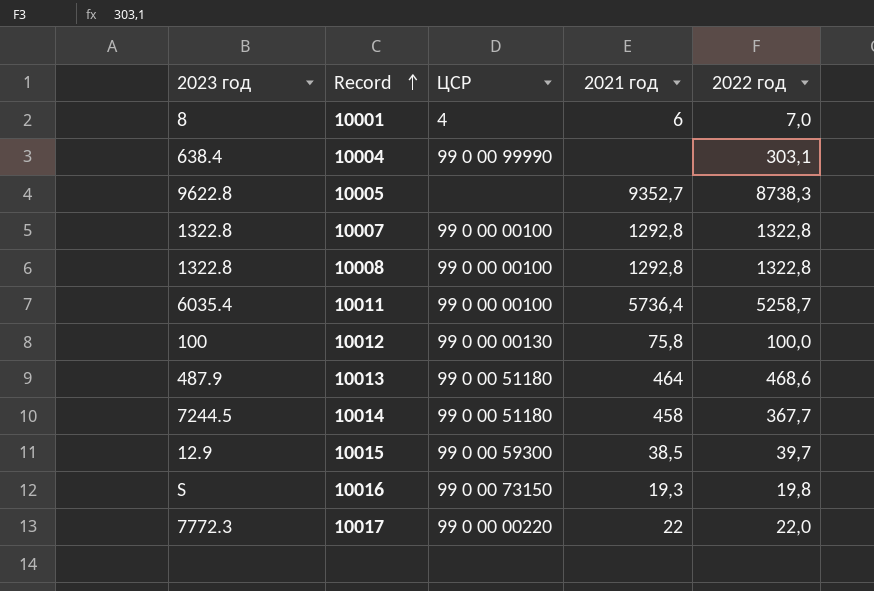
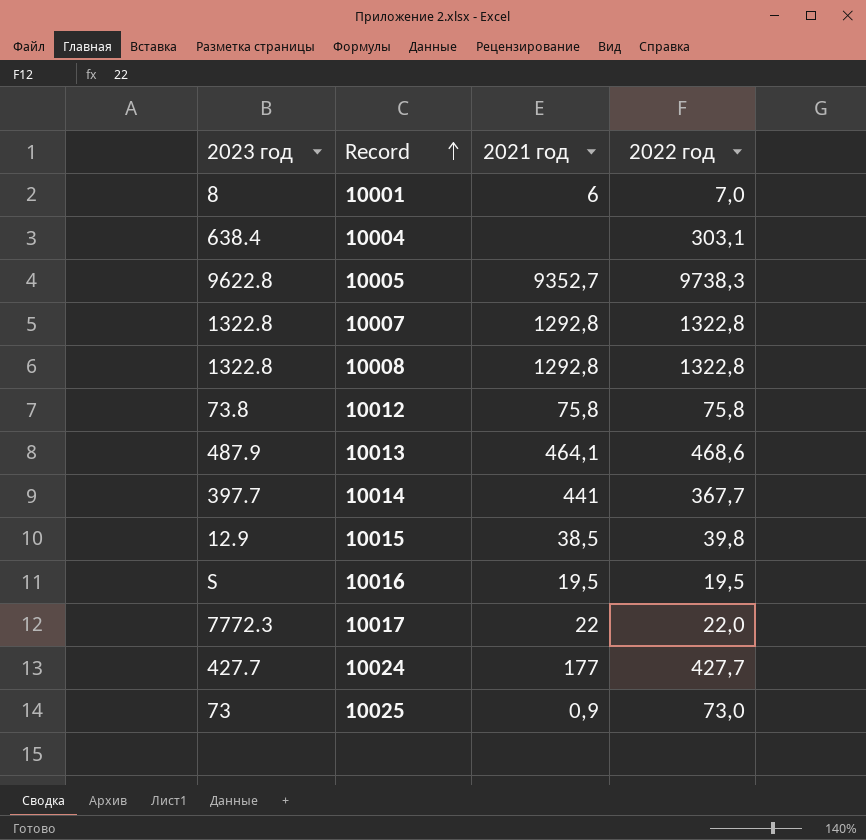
column ЦСР | position: 3 -> none
row 10011: 6035.4 | 99 0 00 00100 | 5736,4 | 5258,7 -> none
10005 | 2022 год: 8738,3 -> 9738,3
10012 | 2023 год: 100 -> 73.8
10012 | 2022 год: 100,0 -> 75,8
10013 | 2021 год: 464 -> 464,1
10014 | 2023 год: 7244.5 -> 397.7
10014 | 2021 год: 458 -> 441
10015 | 2022 год: 39,7 -> 39,8
10016 | 2021 год: 19,3 -> 19,5
10016 | 2022 год: 19,8 -> 19,5
row 10024: none -> 427.7 | 177 | 427,7
row 10025: none -> 73 | 0,9 | 73,0

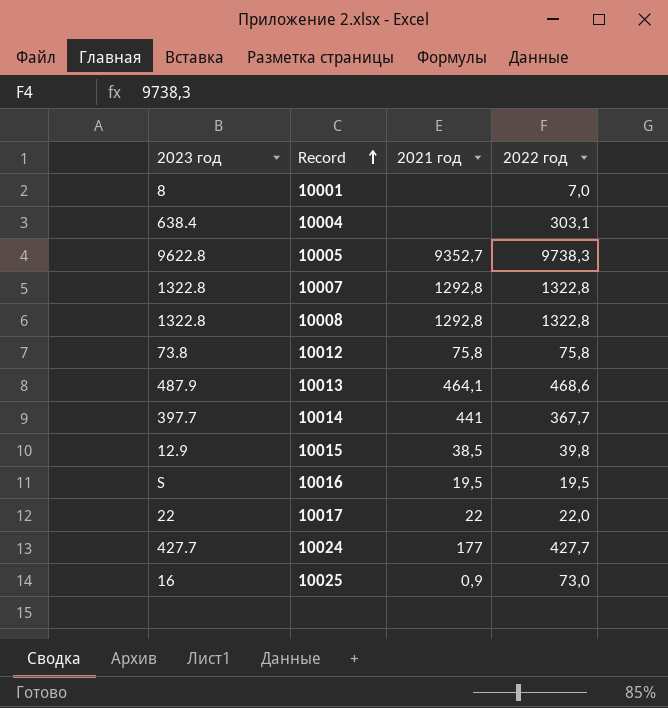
10001 | 2021 год: 6 -> none
10017 | 2023 год: 7772.3 -> 22
10025 | 2023 год: 73 -> 16

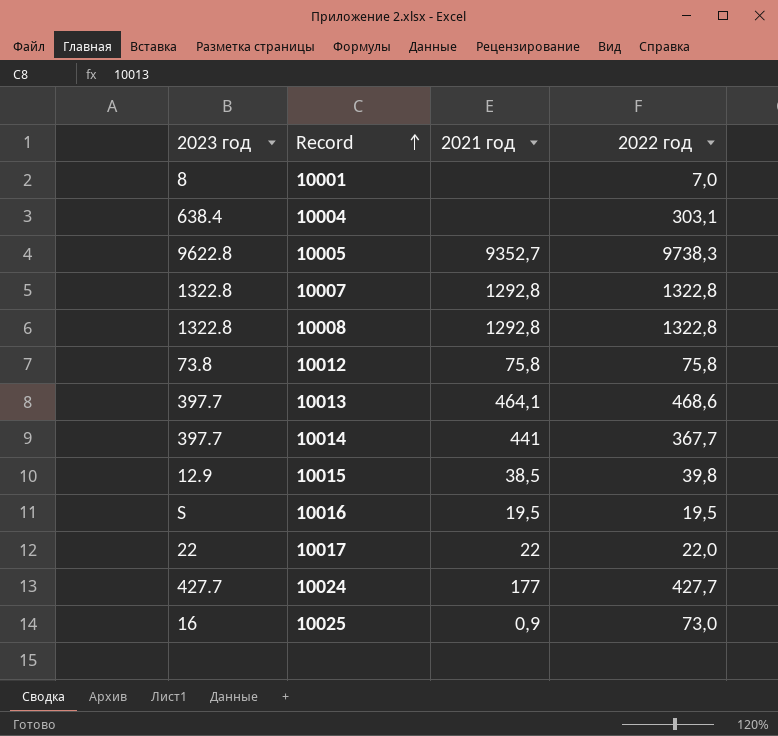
10013 | 2023 год: 487.9 -> 397.7

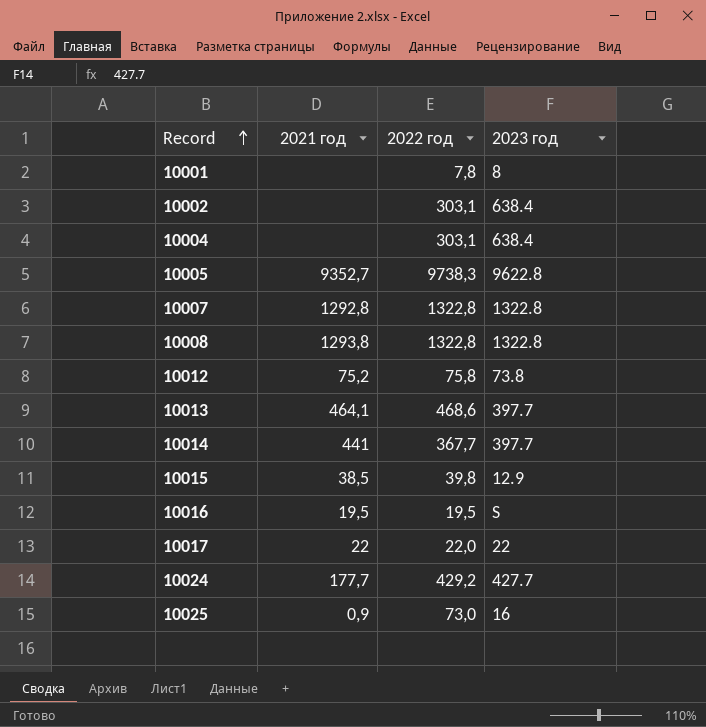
column 2023 год | position: 1 -> 4
10001 | 2022 год: 7,0 -> 7,8
row 10002: none -> none | 303,1 | 638.4
10008 | 2021 год: 1292,8 -> 1293,8
10012 | 2021 год: 75,8 -> 75,2
10024 | 2021 год: 177 -> 177,7
10024 | 2022 год: 427,7 -> 429,2

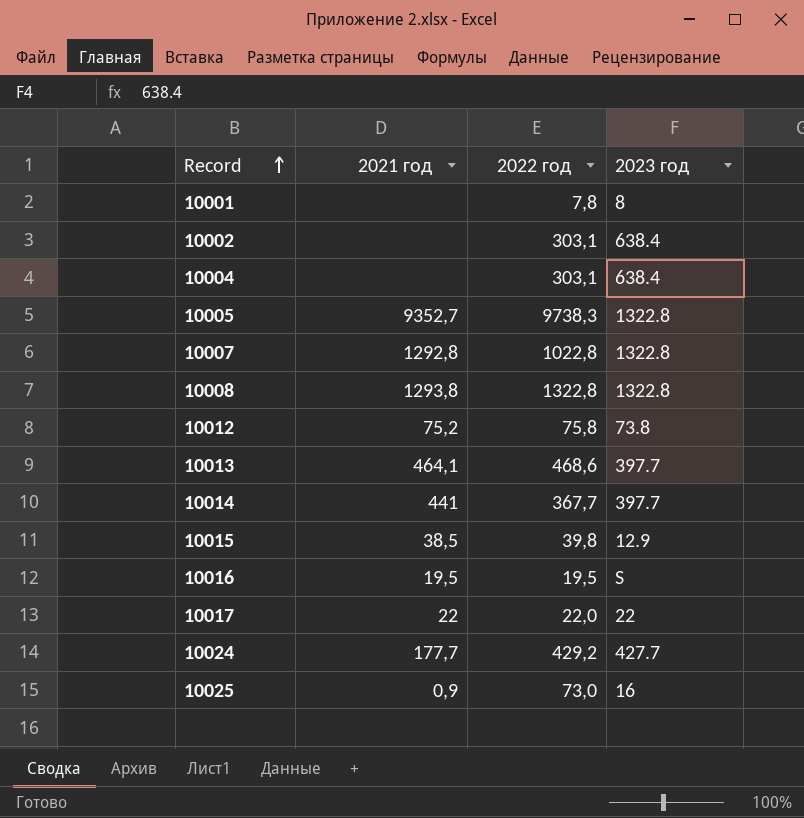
10005 | 2023 год: 9622.8 -> 1322.8
10007 | 2022 год: 1322,8 -> 1022,8

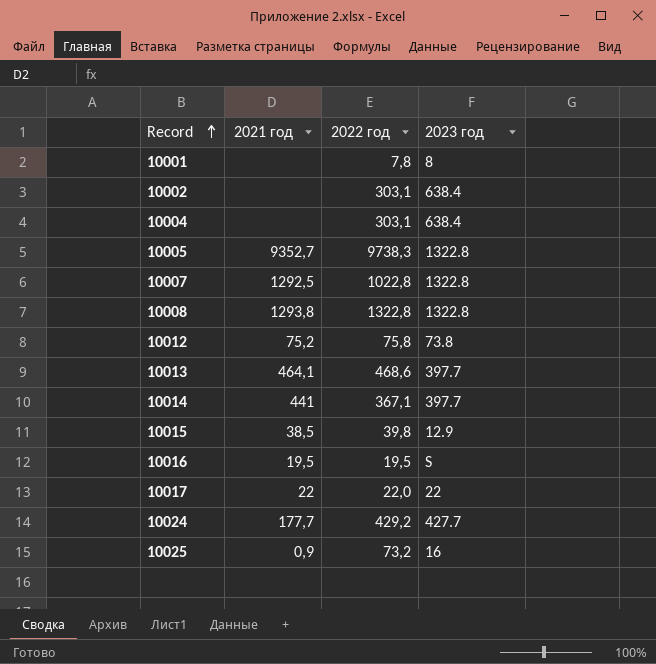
10007 | 2021 год: 1292,8 -> 1292,5
10014 | 2022 год: 367,7 -> 367,1
10025 | 2022 год: 73,0 -> 73,2

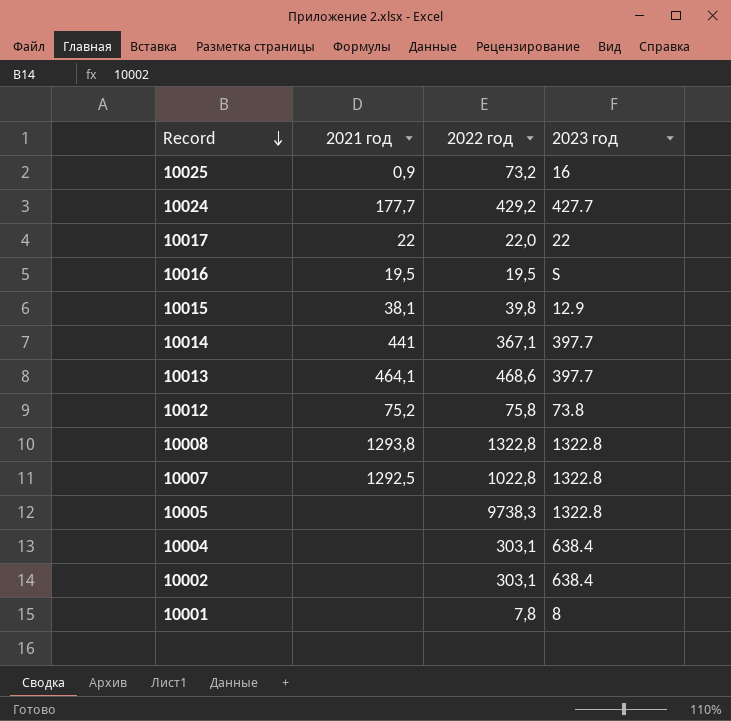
row order: Record ascending -> Record descending
10015 | 2021 год: 38,5 -> 38,1
10005 | 2021 год: 9352,7 -> none

